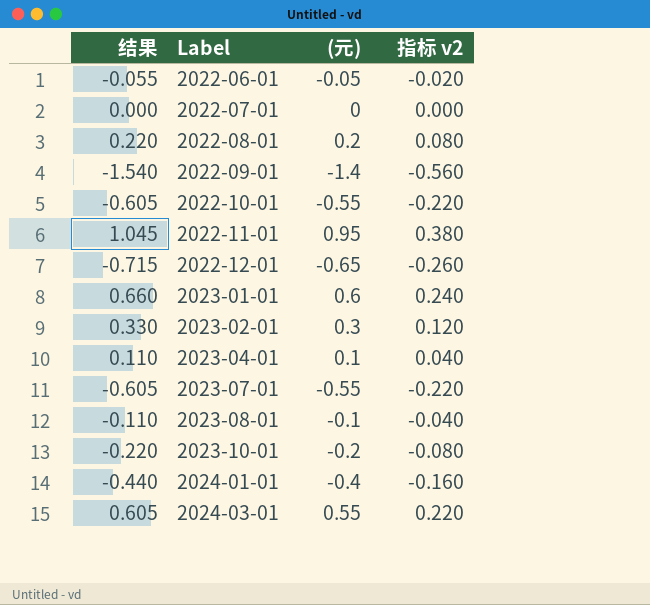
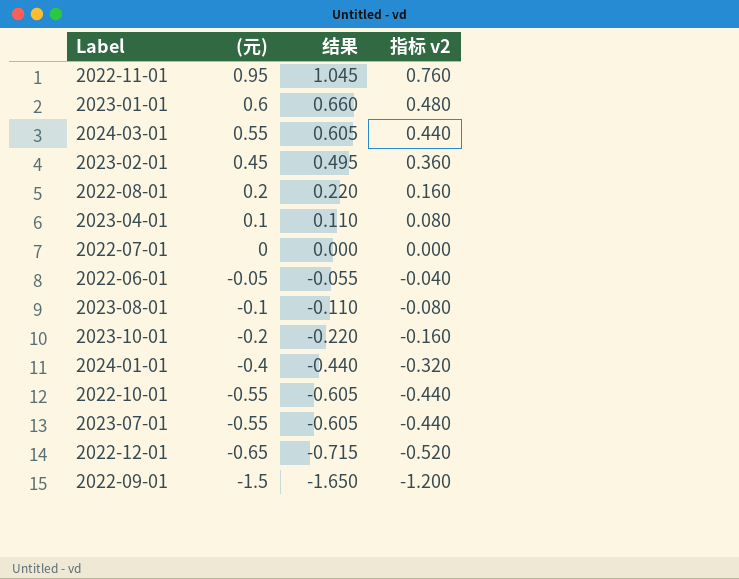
row order: Label ascending -> (元) descending
column 结果 | position: 1 -> 3
column 指标 v2 | formula: [(元)] * 0.4 -> [(元)] * 0.8
2023-02-01 | (元): 0.3 -> 0.45
2023-02-01 | 结果: 0.330 -> 0.495
2022-09-01 | (元): -1.4 -> -1.5
2022-09-01 | 结果: -1.540 -> -1.650

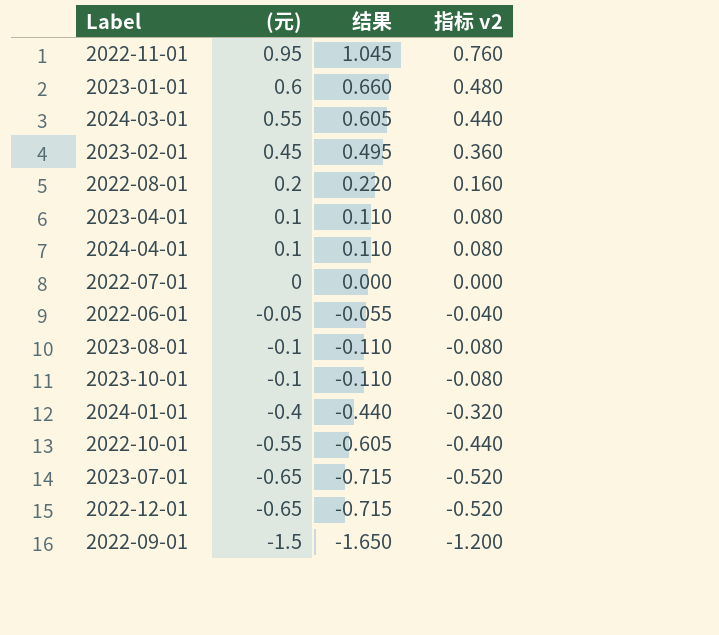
row 2024-04-01: none -> 0.1 | 0.110 | 0.080
2023-10-01 | (元): -0.2 -> -0.1
2023-10-01 | 结果: -0.220 -> -0.110
2023-10-01 | 指标 v2: -0.160 -> -0.080
2023-07-01 | (元): -0.55 -> -0.65
2023-07-01 | 结果: -0.605 -> -0.715
2023-07-01 | 指标 v2: -0.440 -> -0.520

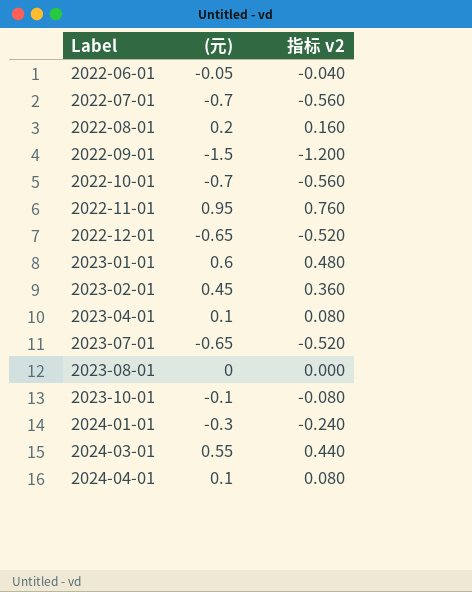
row order: (元) descending -> Label ascending
column 结果 | formula: [(元)] * 1.1 -> none
2022-07-01 | (元): 0 -> -0.7
2022-07-01 | 指标 v2: 0.000 -> -0.560
2022-10-01 | (元): -0.55 -> -0.7
2022-10-01 | 指标 v2: -0.440 -> -0.560
2023-08-01 | (元): -0.1 -> 0
2023-08-01 | 指标 v2: -0.080 -> 0.000
2024-01-01 | (元): -0.4 -> -0.3
2024-01-01 | 指标 v2: -0.320 -> -0.240

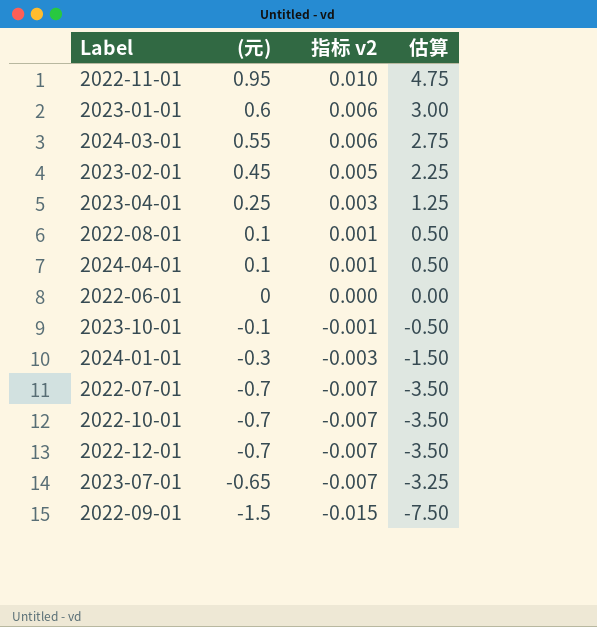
row order: Label ascending -> 指标 v2 descending
column 指标 v2 | formula: [(元)] * 0.8 -> [(元)] * 0.01
column 估算 | formula: none -> [(元)] * 5
row 2023-08-01: 0 | 0.000 -> none
2023-04-01 | (元): 0.1 -> 0.25
2022-08-01 | (元): 0.2 -> 0.1
2022-06-01 | (元): -0.05 -> 0
2022-12-01 | (元): -0.65 -> -0.7

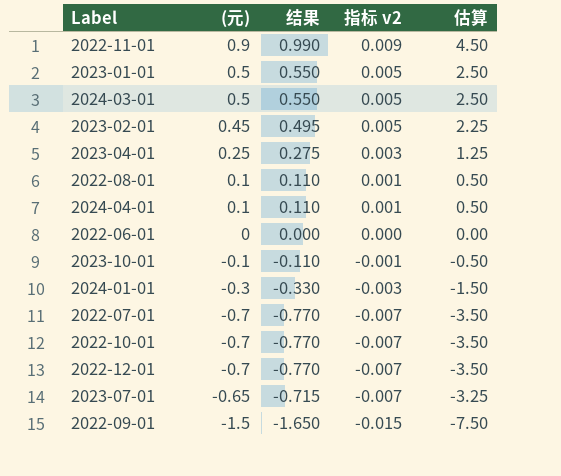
column 结果 | formula: none -> [(元)] * 1.1
2022-11-01 | (元): 0.95 -> 0.9
2022-11-01 | 指标 v2: 0.010 -> 0.009
2022-11-01 | 估算: 4.75 -> 4.50
2023-01-01 | (元): 0.6 -> 0.5
2023-01-01 | 指标 v2: 0.006 -> 0.005
2023-01-01 | 估算: 3.00 -> 2.50
2024-03-01 | (元): 0.55 -> 0.5
2024-03-01 | 指标 v2: 0.006 -> 0.005
2024-03-01 | 估算: 2.75 -> 2.50

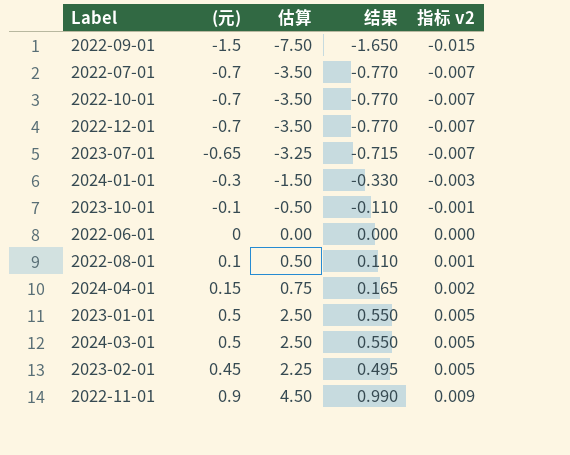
row order: 指标 v2 descending -> 指标 v2 ascending
column 估算 | position: 5 -> 3
row 2023-04-01: 0.25 | 0.275 | 0.003 | 1.25 -> none
2024-04-01 | (元): 0.1 -> 0.15
2024-04-01 | 估算: 0.50 -> 0.75
2024-04-01 | 结果: 0.110 -> 0.165
2024-04-01 | 指标 v2: 0.001 -> 0.002

